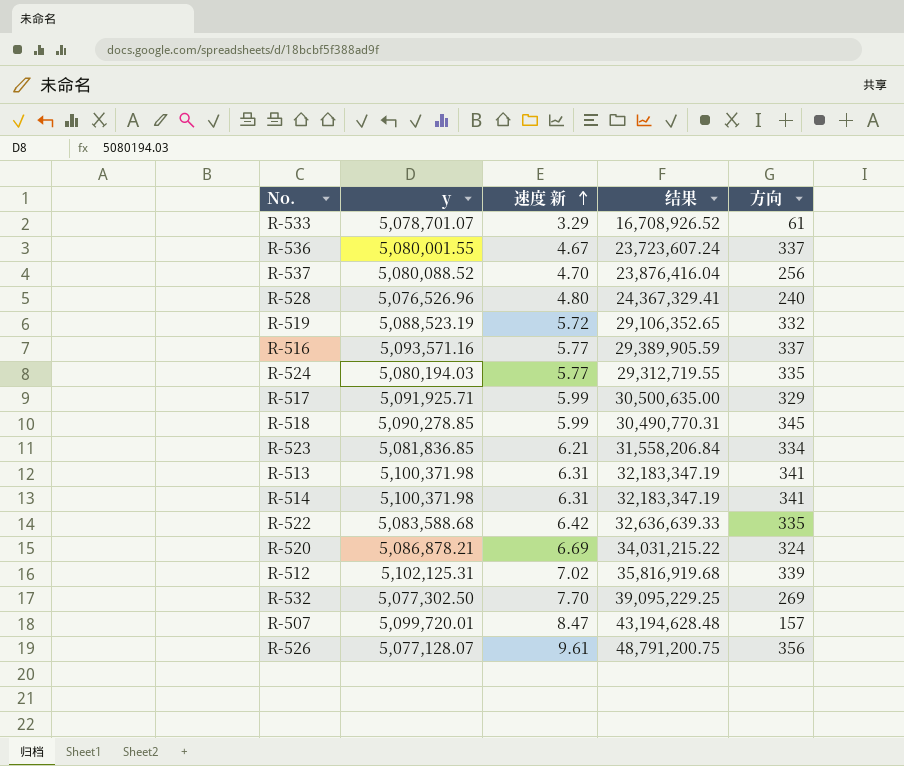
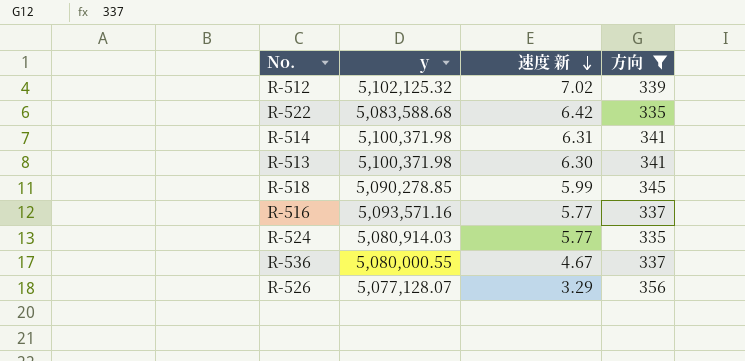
filter: none -> 方向 >= 335
row order: 速度 新 ascending -> 速度 新 descending
column 结果 | formula: [y] * [速度 新] -> none
R-512 | y: 5,102,125.31 -> 5,102,125.32
R-513 | 速度 新: 6.31 -> 6.30
R-524 | y: 5,080,194.03 -> 5,080,914.03
R-536 | y: 5,080,001.55 -> 5,080,000.55
R-526 | 速度 新: 9.61 -> 3.29

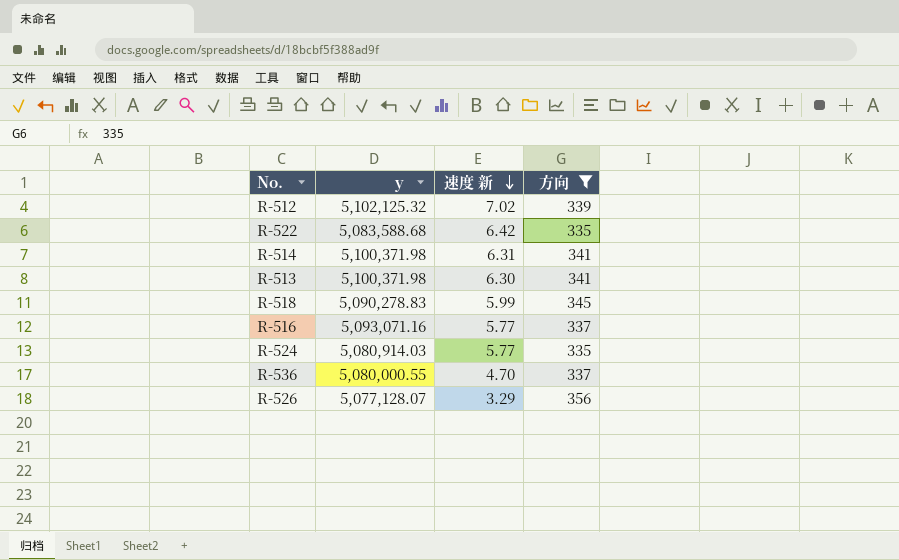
R-518 | y: 5,090,278.85 -> 5,090,278.83
R-516 | y: 5,093,571.16 -> 5,093,071.16
R-536 | 速度 新: 4.67 -> 4.70

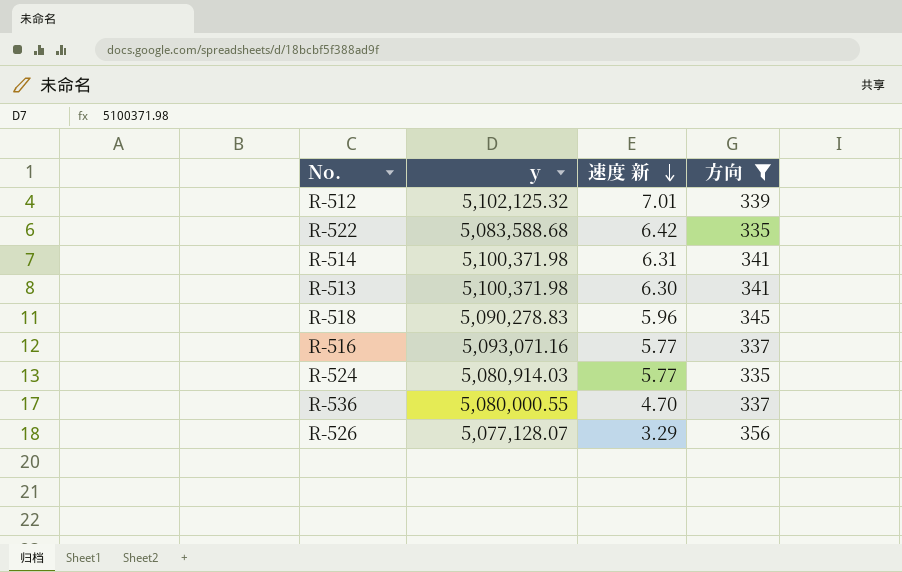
R-512 | 速度 新: 7.02 -> 7.01
R-518 | 速度 新: 5.99 -> 5.96

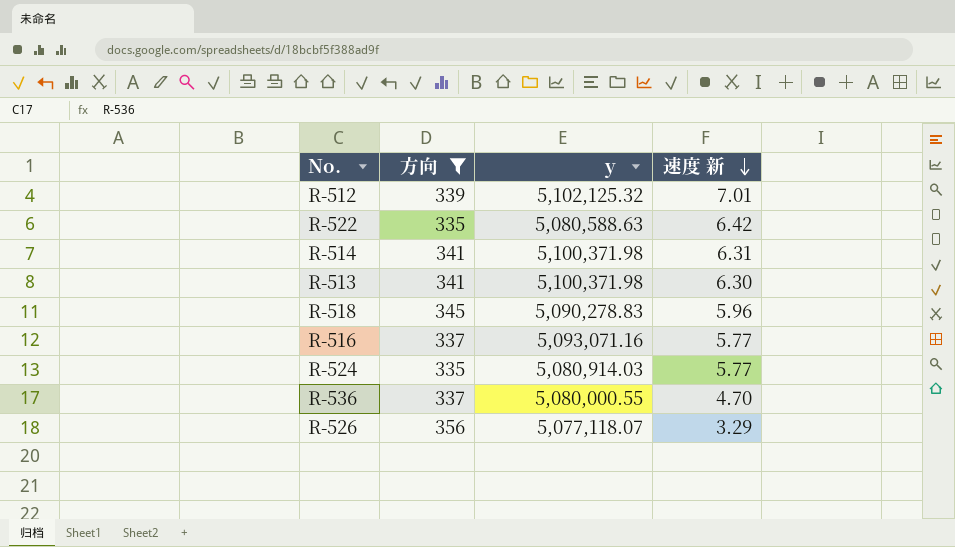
column 方向 | position: 4 -> 2
R-522 | y: 5,083,588.68 -> 5,080,588.63
R-526 | y: 5,077,128.07 -> 5,077,118.07

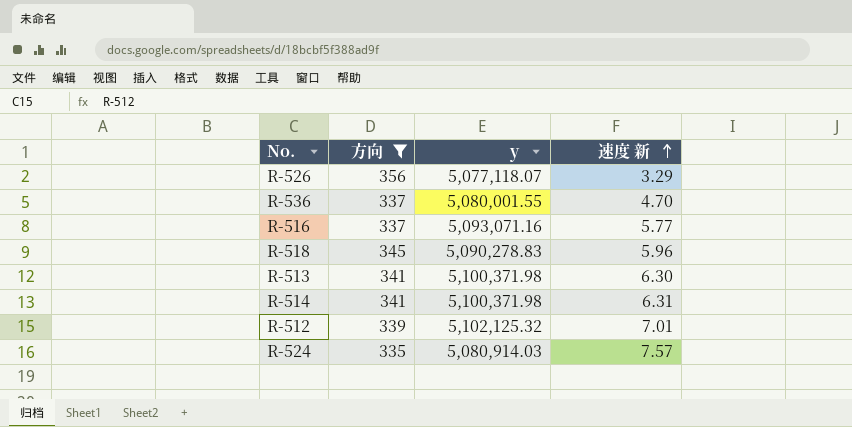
row order: 速度 新 descending -> 速度 新 ascending
row R-522: 335 | 5,080,588.63 | 6.42 -> none
R-536 | y: 5,080,000.55 -> 5,080,001.55
R-524 | 速度 新: 5.77 -> 7.57

